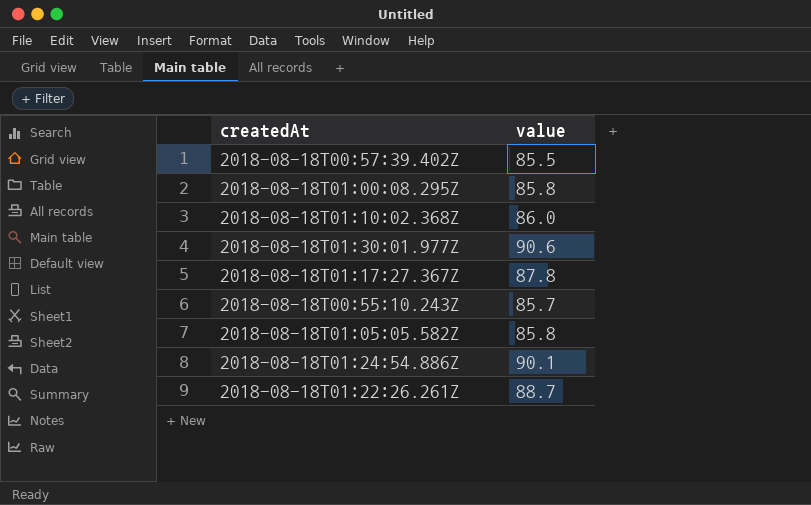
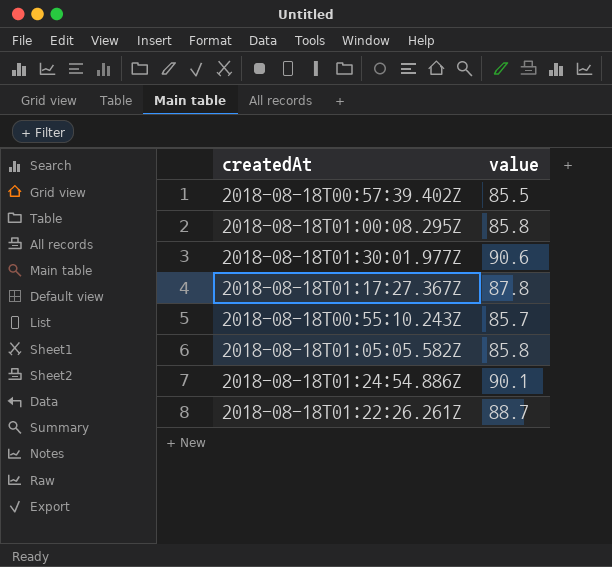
row 2018-08-18T01:10:02.368Z: 86.0 -> none

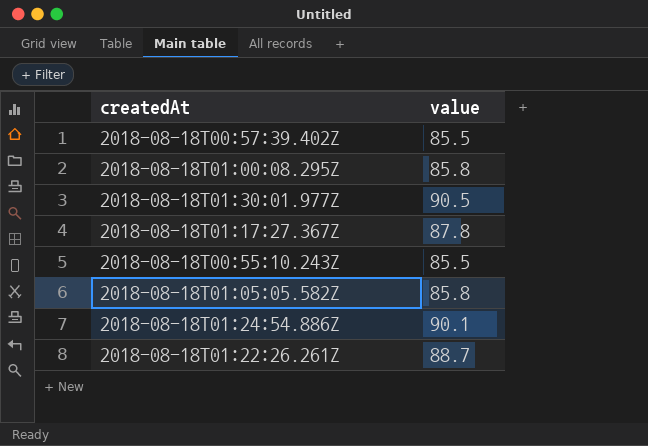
2018-08-18T01:30:01.977Z | value: 90.6 -> 90.5
2018-08-18T00:55:10.243Z | value: 85.7 -> 85.5

